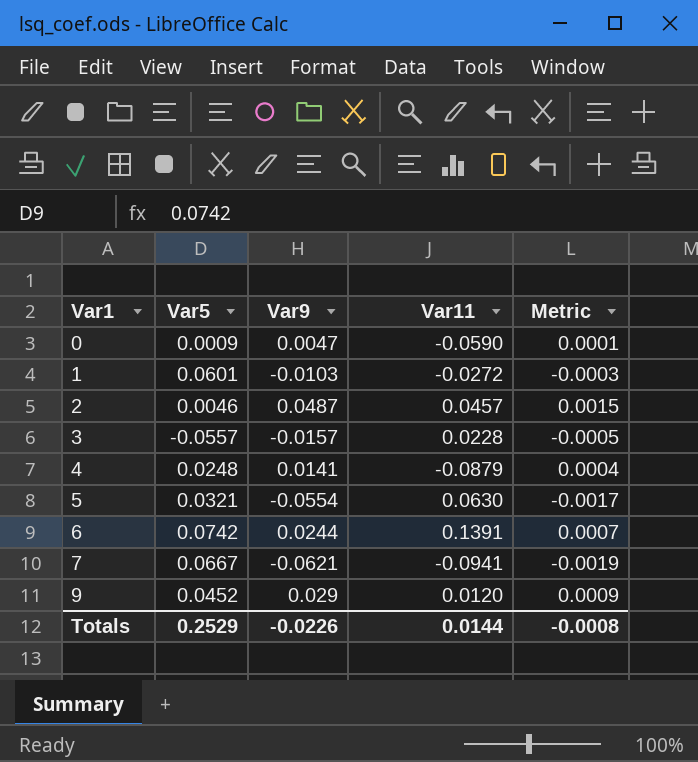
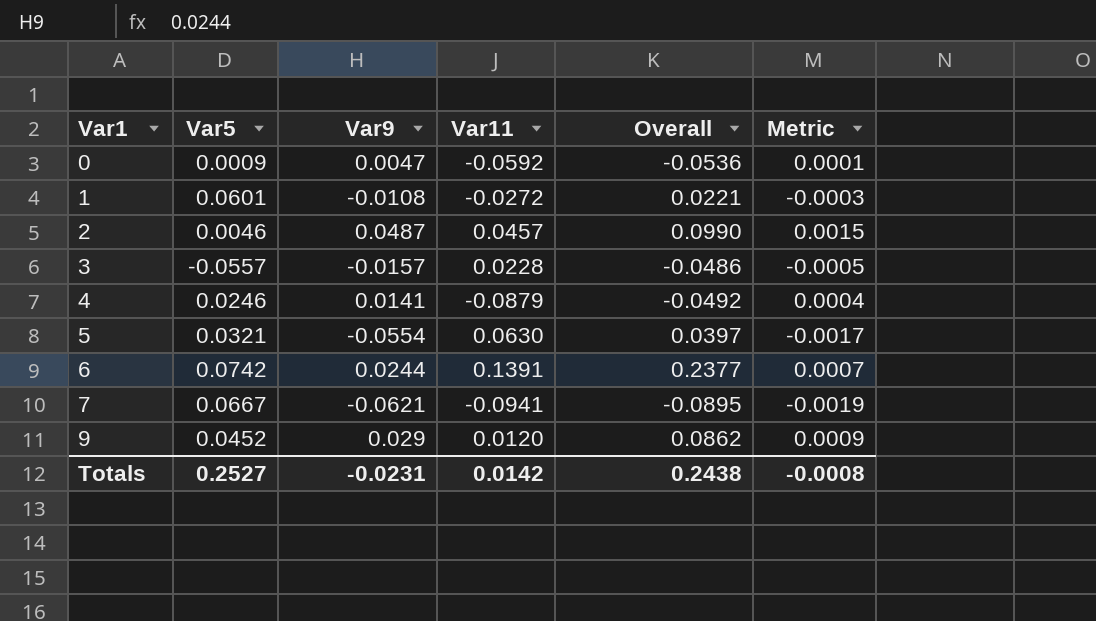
column Overall | formula: none -> [Var5] + [Var9] + [Var11]
0 | Var11: -0.0590 -> -0.0592
1 | Var9: -0.0103 -> -0.0108
4 | Var5: 0.0248 -> 0.0246
Totals | Var5: 0.2529 -> 0.2527
Totals | Var9: -0.0226 -> -0.0231
Totals | Var11: 0.0144 -> 0.0142

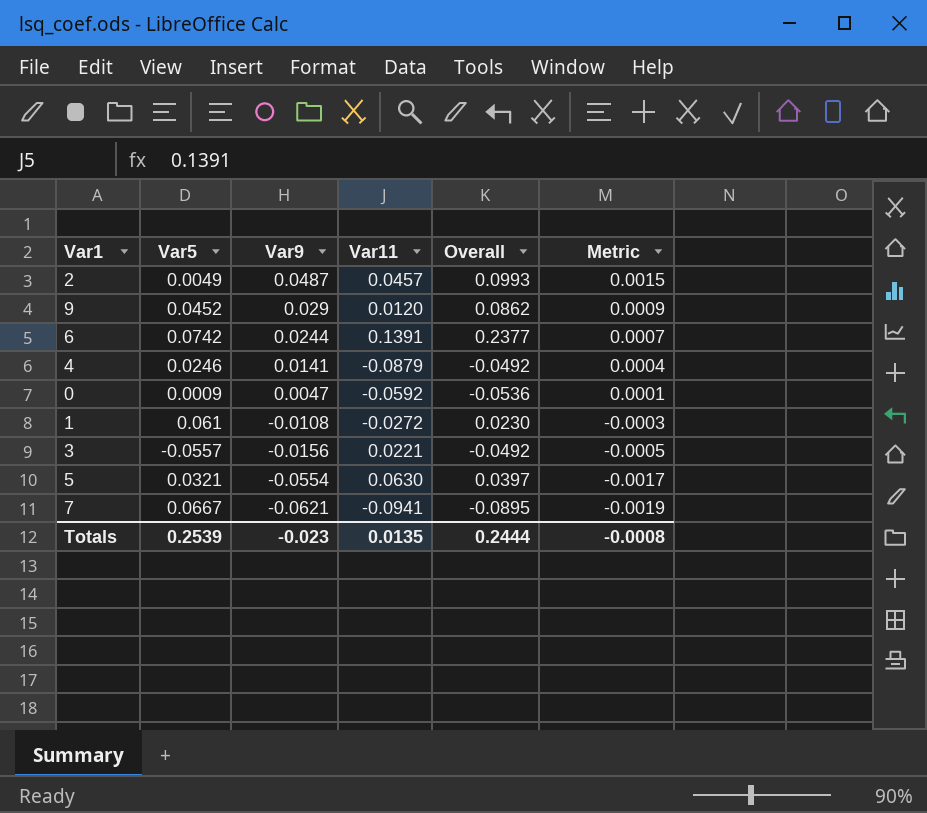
row order: Var1 ascending -> Var9 descending
2 | Var5: 0.0046 -> 0.0049
2 | Overall: 0.0990 -> 0.0993
1 | Var5: 0.0601 -> 0.061
1 | Overall: 0.0221 -> 0.0230
3 | Var9: -0.0157 -> -0.0156
3 | Var11: 0.0228 -> 0.0221
3 | Overall: -0.0486 -> -0.0492
Totals | Var5: 0.2527 -> 0.2539
Totals | Var9: -0.0231 -> -0.023
Totals | Var11: 0.0142 -> 0.0135
Totals | Overall: 0.2438 -> 0.2444

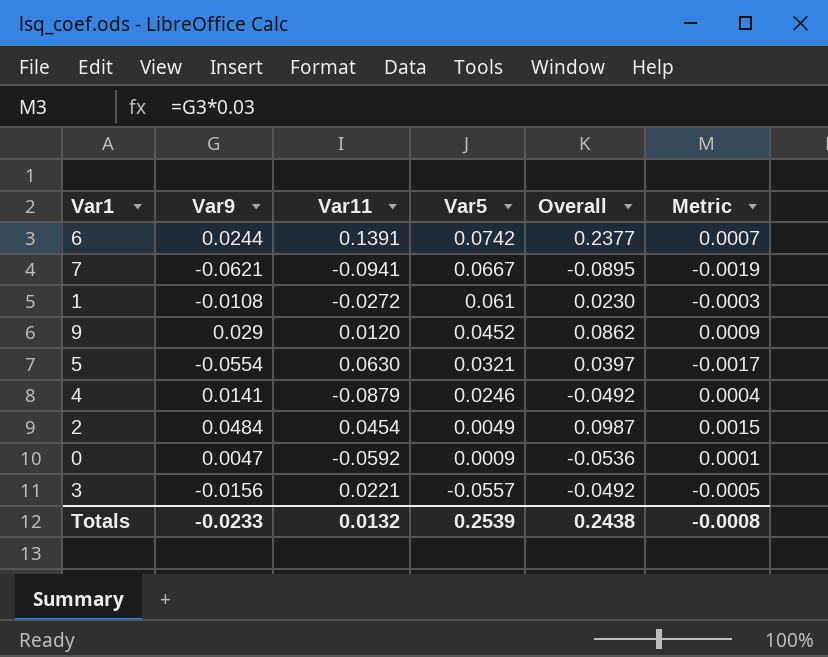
row order: Var9 descending -> Var5 descending
column Var5 | position: 2 -> 4
2 | Var9: 0.0487 -> 0.0484
2 | Var11: 0.0457 -> 0.0454
2 | Overall: 0.0993 -> 0.0987
Totals | Var9: -0.023 -> -0.0233
Totals | Var11: 0.0135 -> 0.0132
Totals | Overall: 0.2444 -> 0.2438

